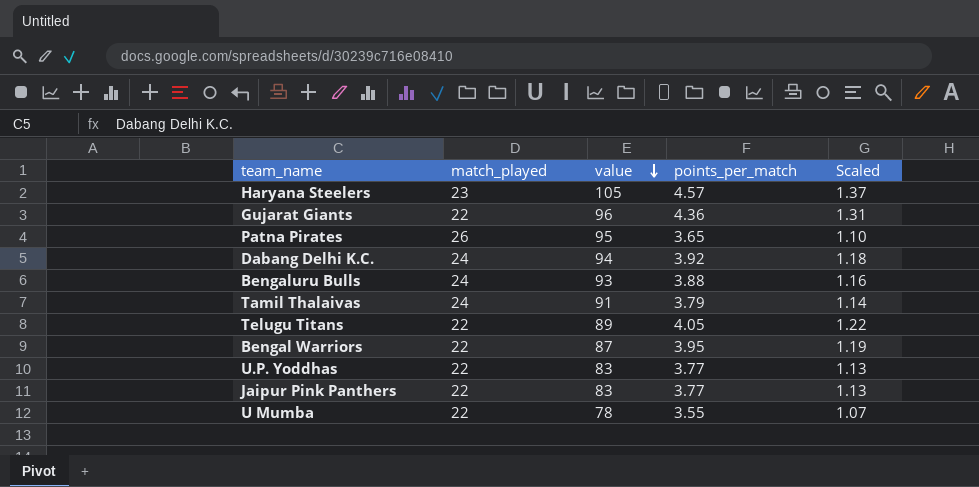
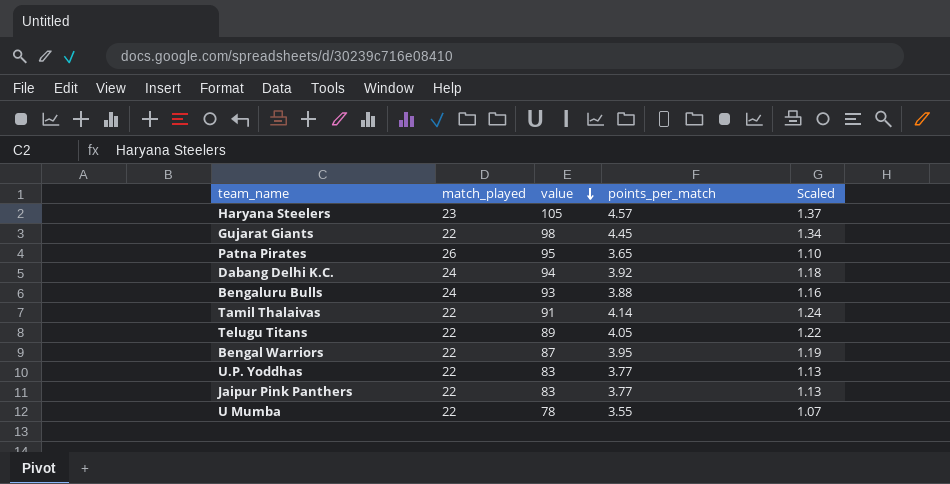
Gujarat Giants | value: 96 -> 98
Gujarat Giants | points_per_match: 4.36 -> 4.45
Gujarat Giants | Scaled: 1.31 -> 1.34
Tamil Thalaivas | match_played: 24 -> 22
Tamil Thalaivas | points_per_match: 3.79 -> 4.14
Tamil Thalaivas | Scaled: 1.14 -> 1.24

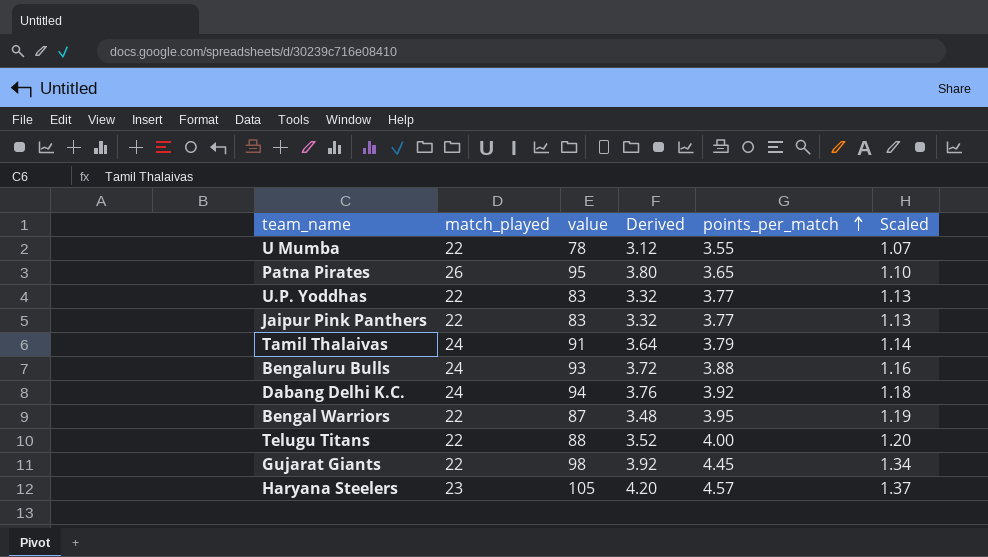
row order: value descending -> points_per_match ascending
column Derived | formula: none -> [value] * 0.04
Tamil Thalaivas | match_played: 22 -> 24
Tamil Thalaivas | points_per_match: 4.14 -> 3.79
Tamil Thalaivas | Scaled: 1.24 -> 1.14
Telugu Titans | value: 89 -> 88
Telugu Titans | points_per_match: 4.05 -> 4.00
Telugu Titans | Scaled: 1.22 -> 1.20

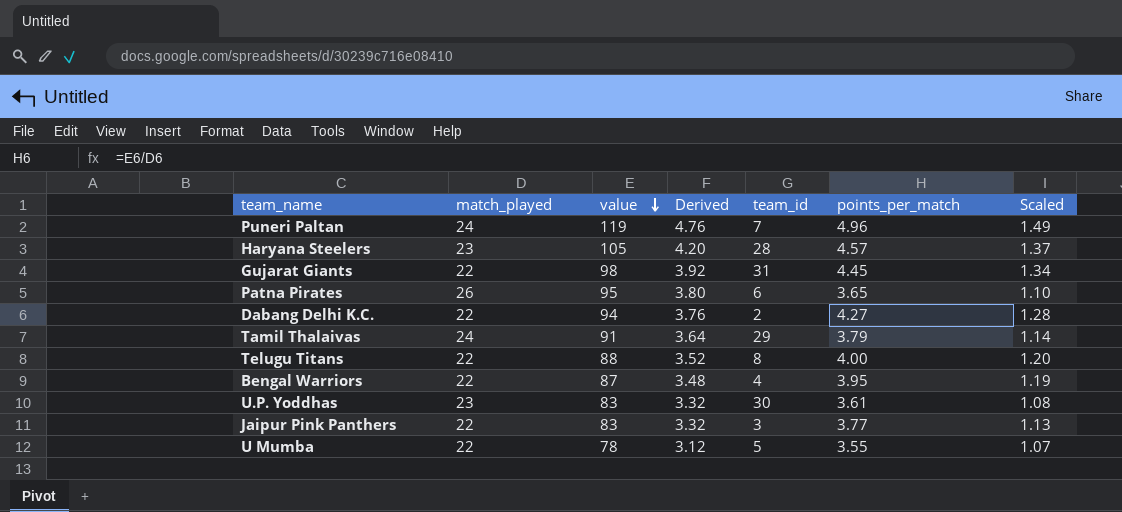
row order: points_per_match ascending -> value descending
column team_id | position: none -> 5
row Bengaluru Bulls: 24 | 93 | 3.72 | 3.88 | 1.16 -> none
row Puneri Paltan: none -> 24 | 119 | 4.76 | 7 | 4.96 | 1.49
Dabang Delhi K.C. | match_played: 24 -> 22
Dabang Delhi K.C. | points_per_match: 3.92 -> 4.27
Dabang Delhi K.C. | Scaled: 1.18 -> 1.28
U.P. Yoddhas | match_played: 22 -> 23
U.P. Yoddhas | points_per_match: 3.77 -> 3.61
U.P. Yoddhas | Scaled: 1.13 -> 1.08

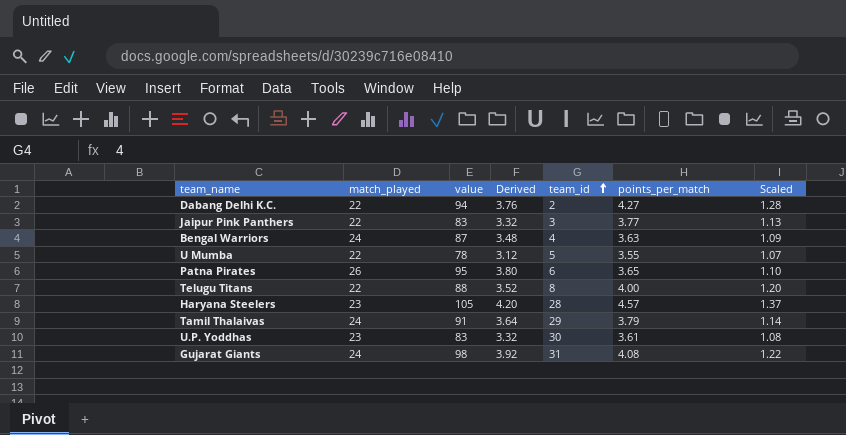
row order: value descending -> team_id ascending
row Puneri Paltan: 24 | 119 | 4.76 | 7 | 4.96 | 1.49 -> none
Bengal Warriors | match_played: 22 -> 24
Bengal Warriors | points_per_match: 3.95 -> 3.63
Bengal Warriors | Scaled: 1.19 -> 1.09
Gujarat Giants | match_played: 22 -> 24
Gujarat Giants | points_per_match: 4.45 -> 4.08
Gujarat Giants | Scaled: 1.34 -> 1.22

